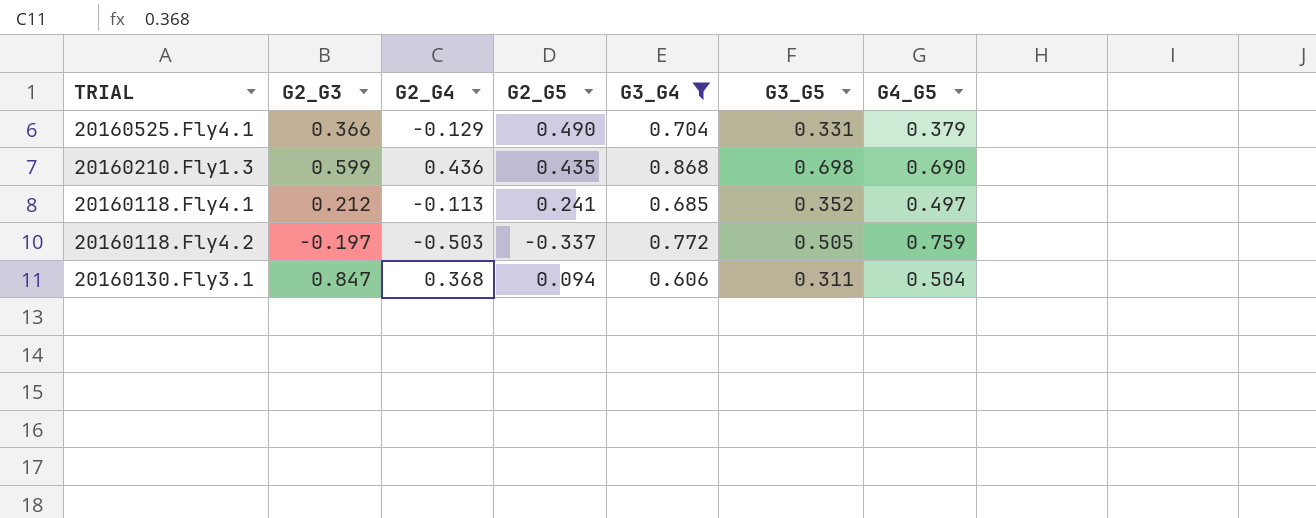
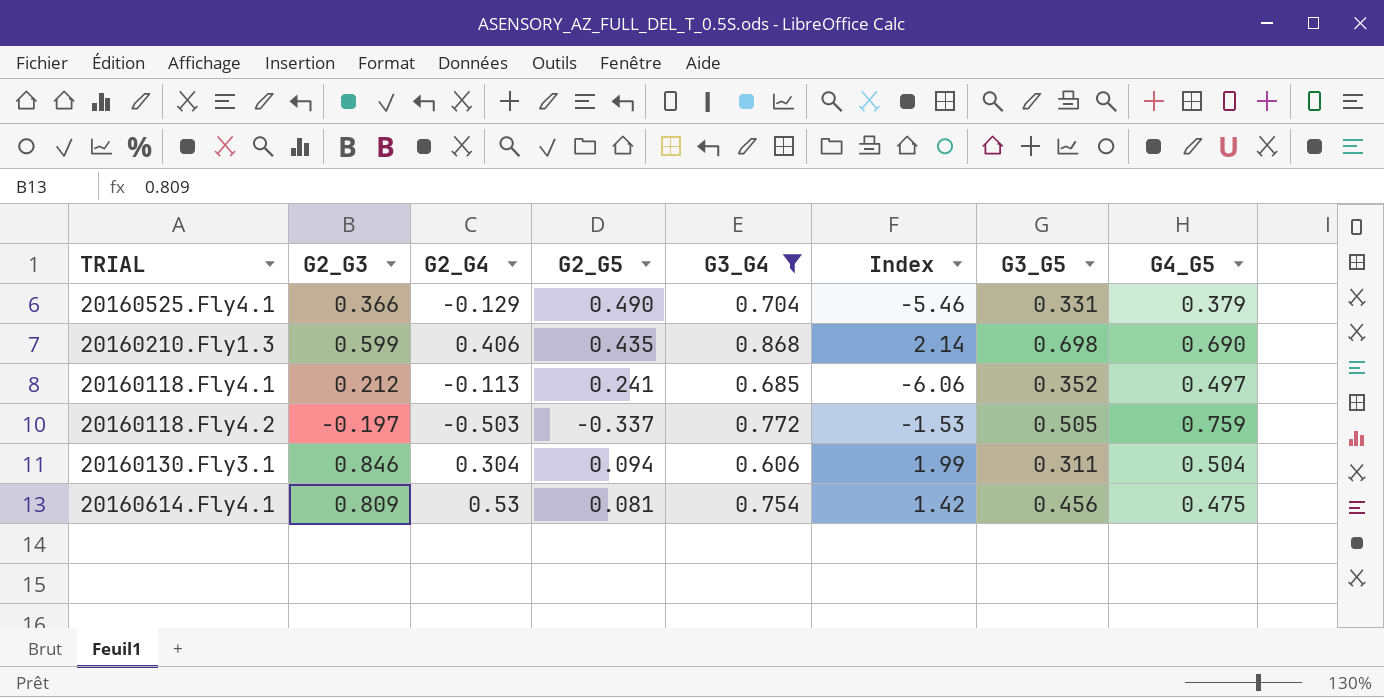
column Index | formula: none -> [G3_G4] / [G2_G4]
20160210.Fly1.3 | G2_G4: 0.436 -> 0.406
20160130.Fly3.1 | G2_G3: 0.847 -> 0.846
20160130.Fly3.1 | G2_G4: 0.368 -> 0.304
row 20160614.Fly4.1: none -> 0.809 | 0.53 | 0.081 | 0.754 | 1.42 | 0.456 | 0.475

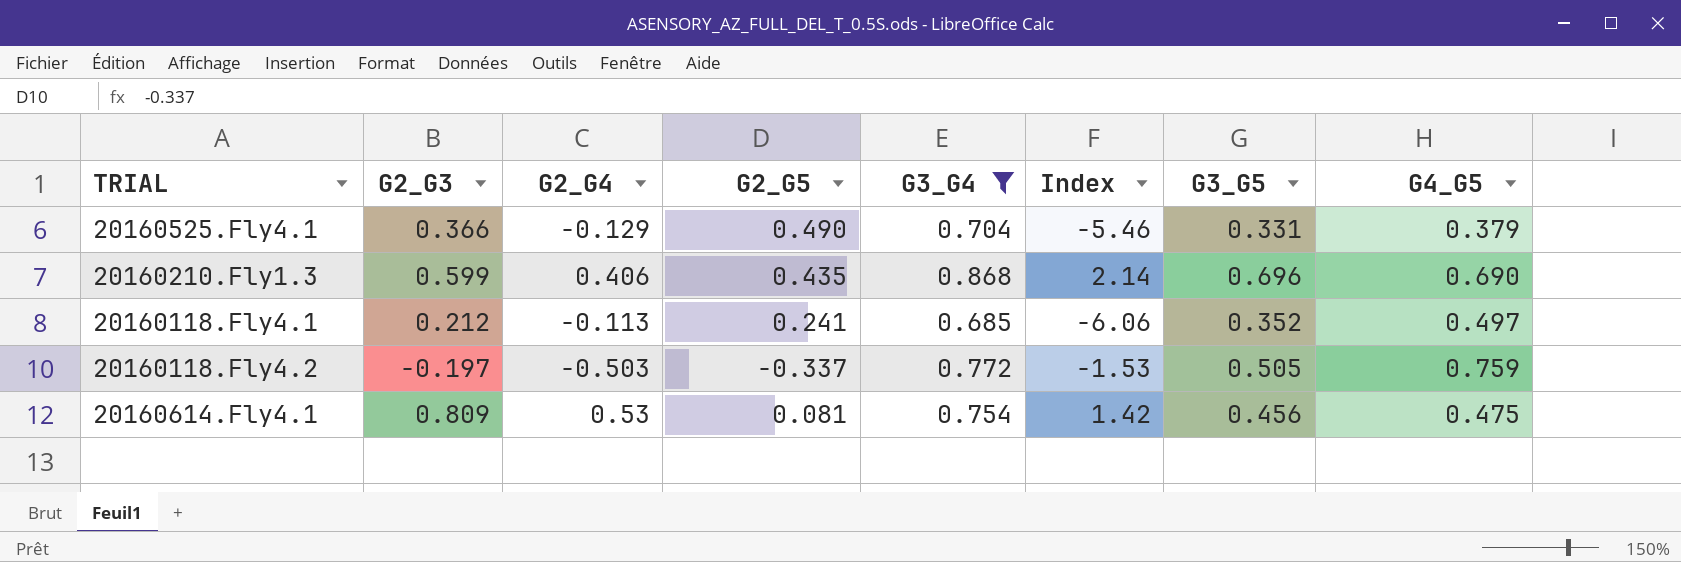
row 20160130.Fly3.1: 0.846 | 0.304 | 0.094 | 0.606 | 1.99 | 0.311 | 0.504 -> none
20160210.Fly1.3 | G3_G5: 0.698 -> 0.696

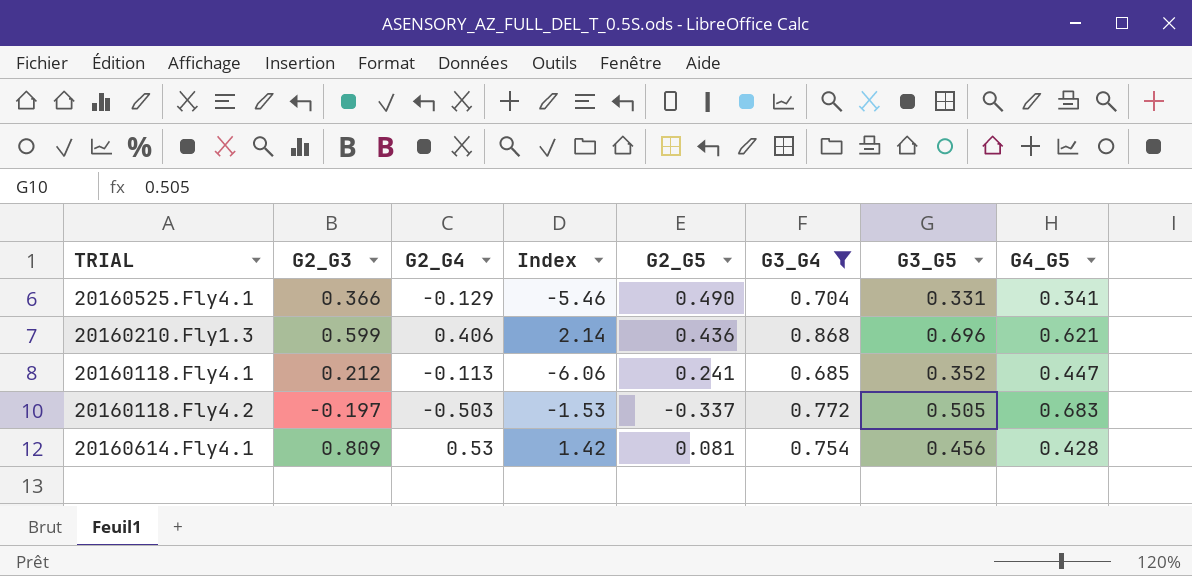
column Index | position: 6 -> 4
20160525.Fly4.1 | G4_G5: 0.379 -> 0.341
20160210.Fly1.3 | G2_G5: 0.435 -> 0.436
20160210.Fly1.3 | G4_G5: 0.690 -> 0.621
20160118.Fly4.1 | G4_G5: 0.497 -> 0.447
20160118.Fly4.2 | G4_G5: 0.759 -> 0.683
20160614.Fly4.1 | G4_G5: 0.475 -> 0.428

